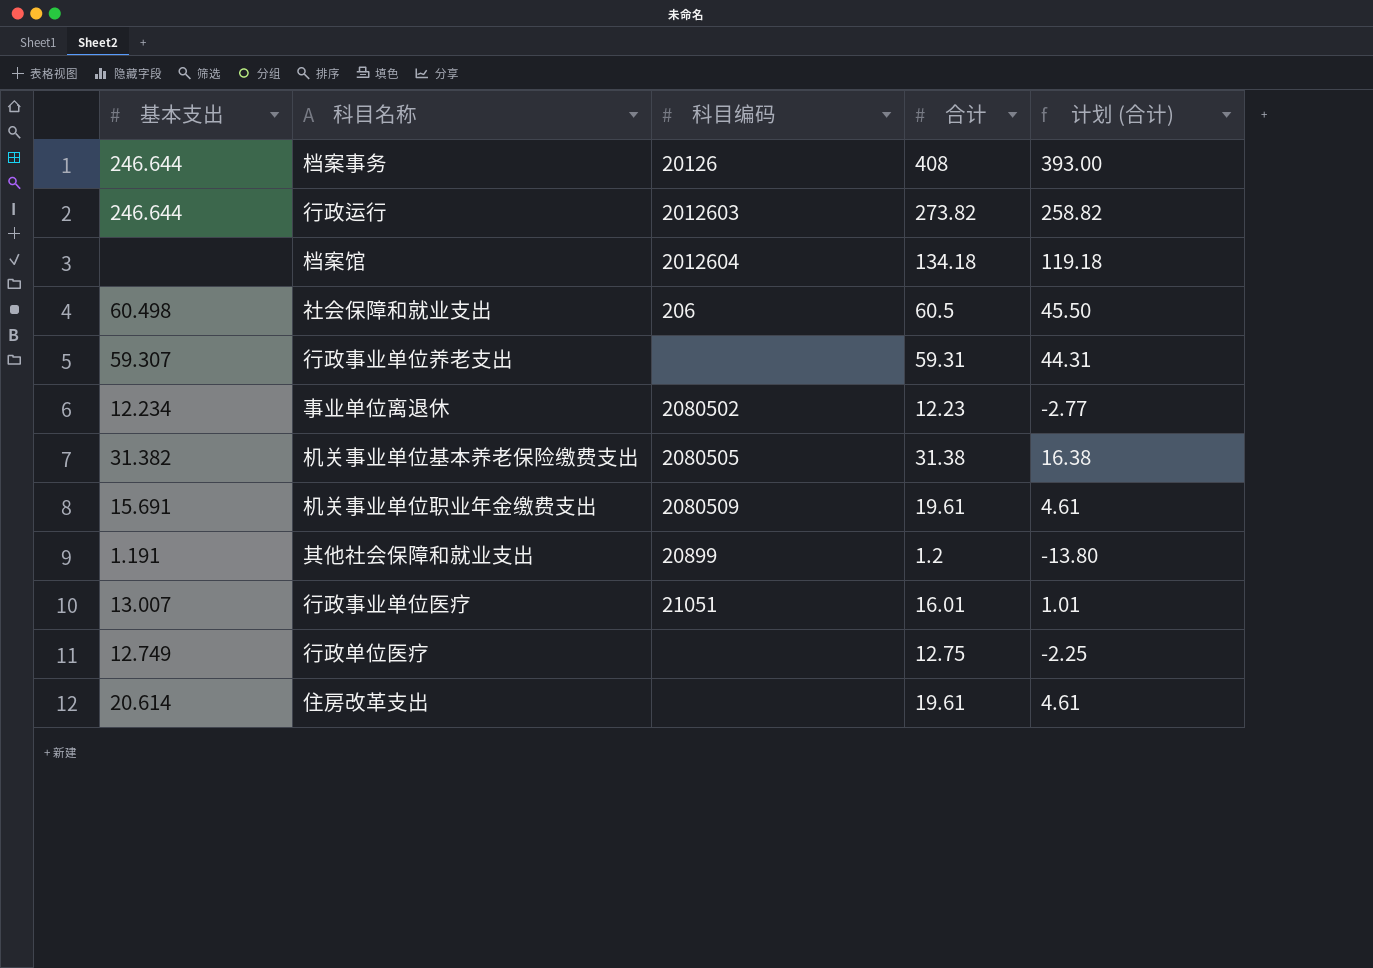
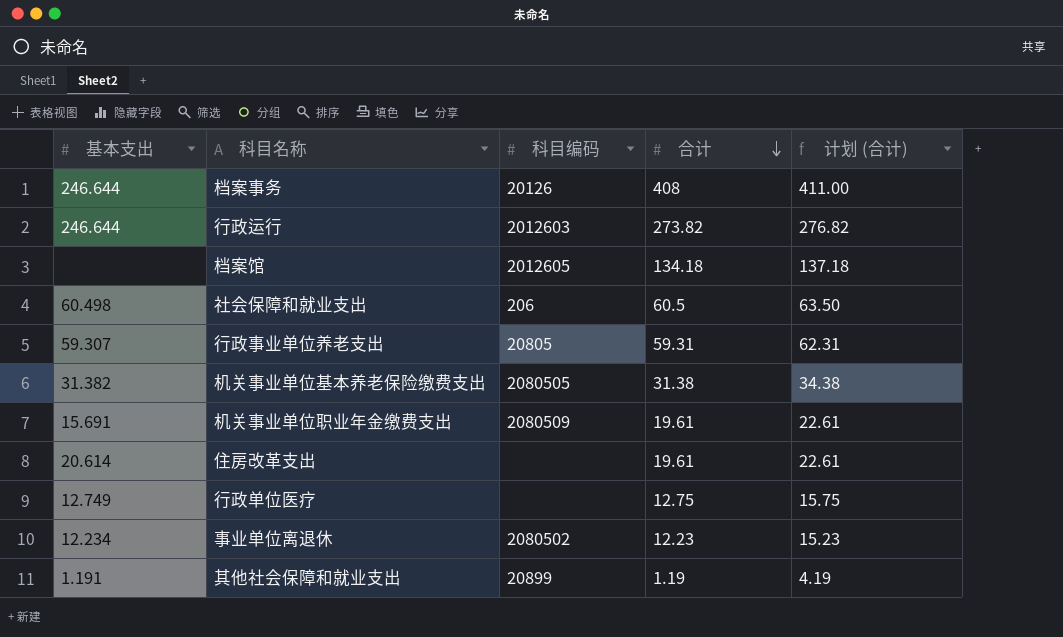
row order: none -> 合计 descending
column 计划 (合计) | formula: [合计] - 15 -> [合计] + 3
row 行政事业单位医疗: 13.007 | 21051 | 16.01 | 1.01 -> none
档案馆 | 科目编码: 2012604 -> 2012605
行政事业单位养老支出 | 科目编码: none -> 20805
其他社会保障和就业支出 | 合计: 1.2 -> 1.19

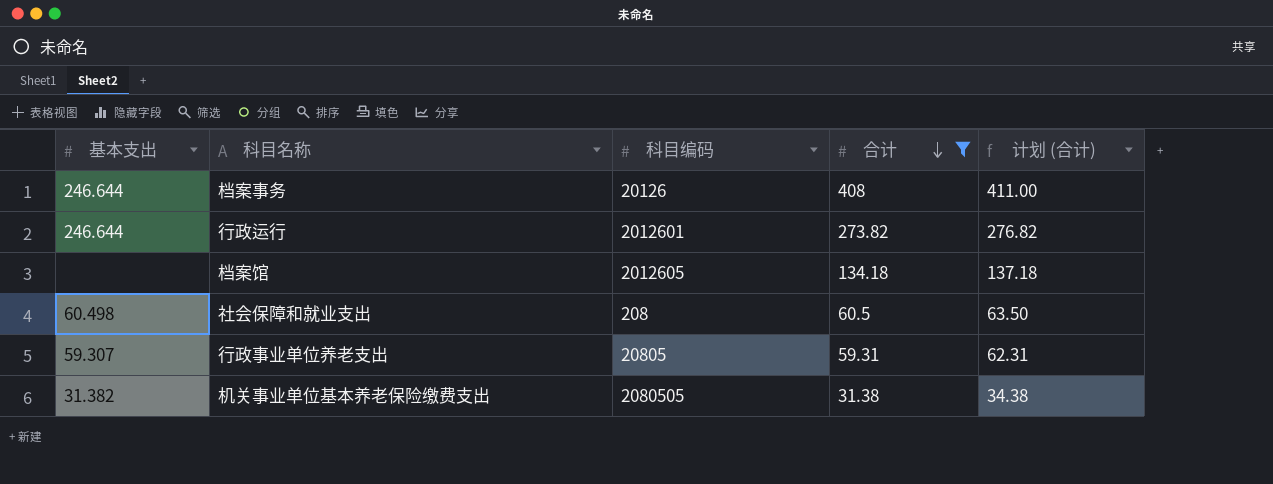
filter: none -> 合计 >= 31.38
行政运行 | 科目编码: 2012603 -> 2012601
社会保障和就业支出 | 科目编码: 206 -> 208

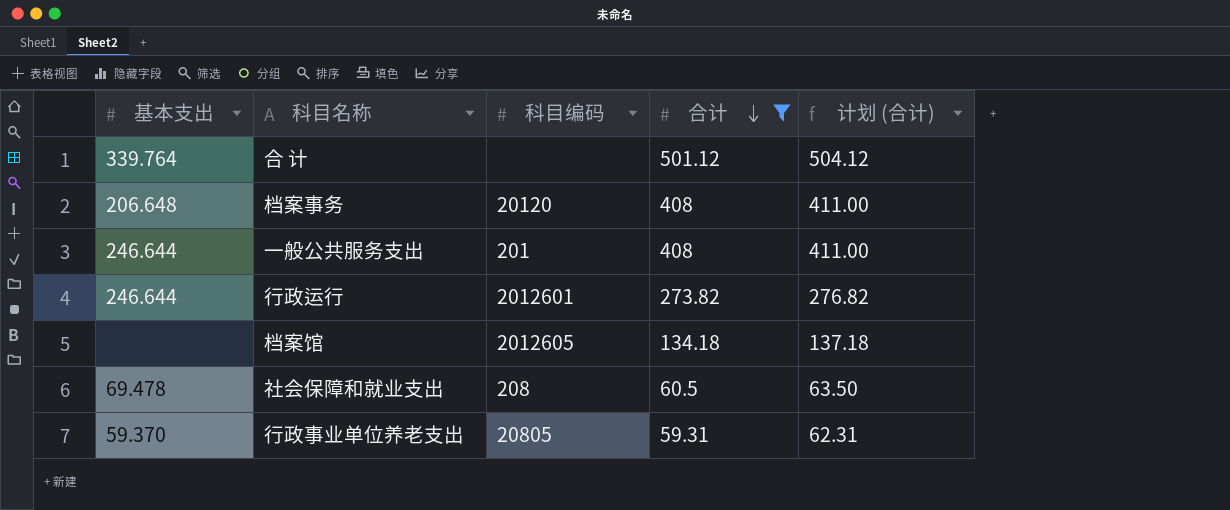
row 机关事业单位基本养老保险缴费支出: 31.382 | 2080505 | 31.38 | 34.38 -> none
row 合 计: none -> 339.764 | none | 501.12 | 504.12
档案事务 | 基本支出: 246.644 -> 206.648
档案事务 | 科目编码: 20126 -> 20120
row 一般公共服务支出: none -> 246.644 | 201 | 408 | 411.00
社会保障和就业支出 | 基本支出: 60.498 -> 69.478
行政事业单位养老支出 | 基本支出: 59.307 -> 59.370

